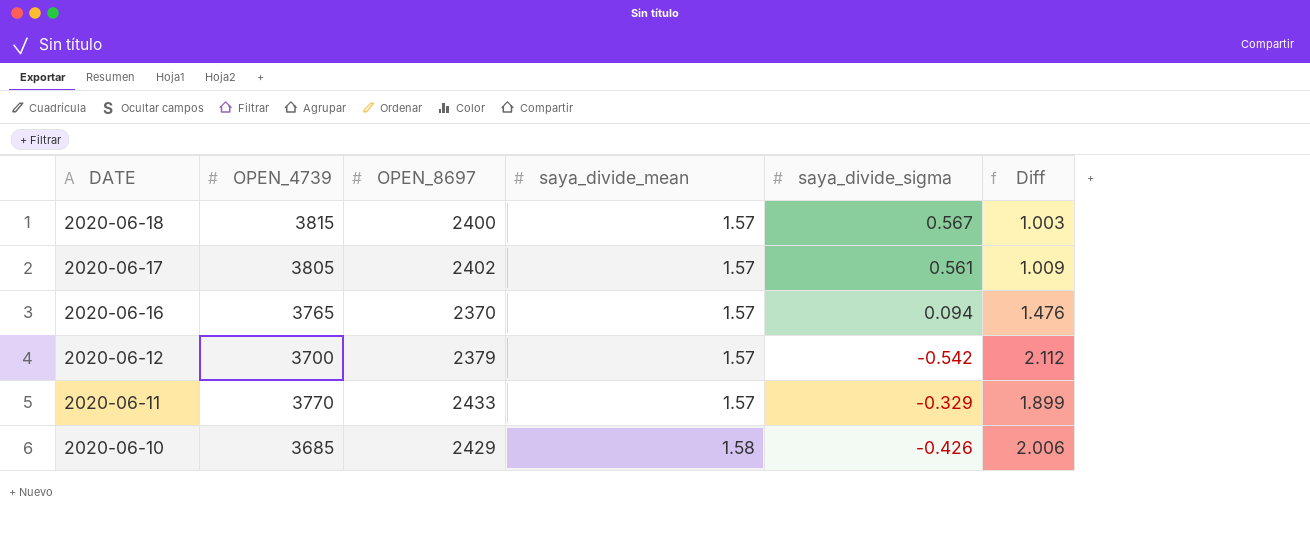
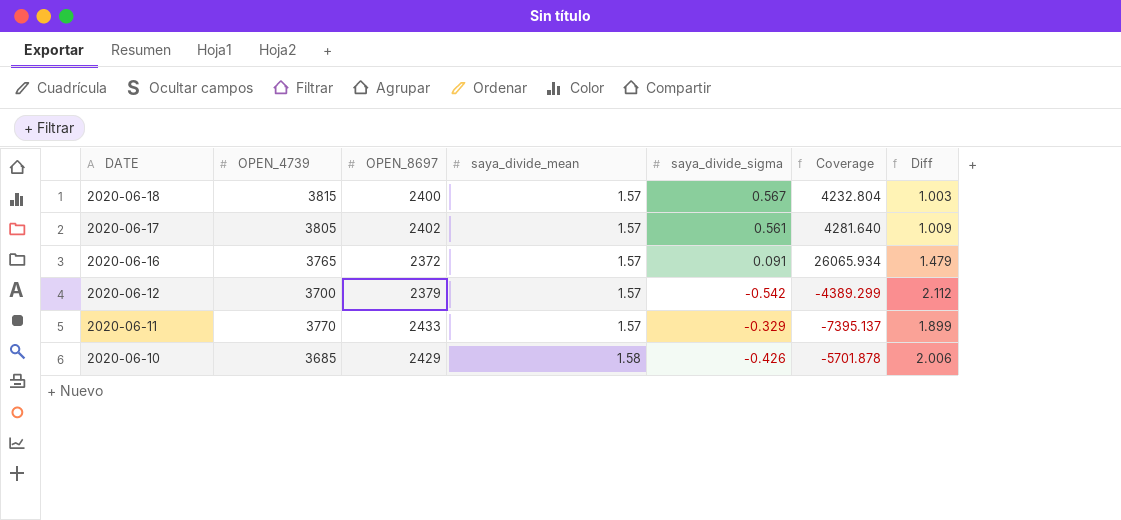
column Coverage | formula: none -> [OPEN_8697] / [saya_divide_sigma]
2020-06-16 | OPEN_8697: 2370 -> 2372
2020-06-16 | saya_divide_sigma: 0.094 -> 0.091
2020-06-16 | Diff: 1.476 -> 1.479

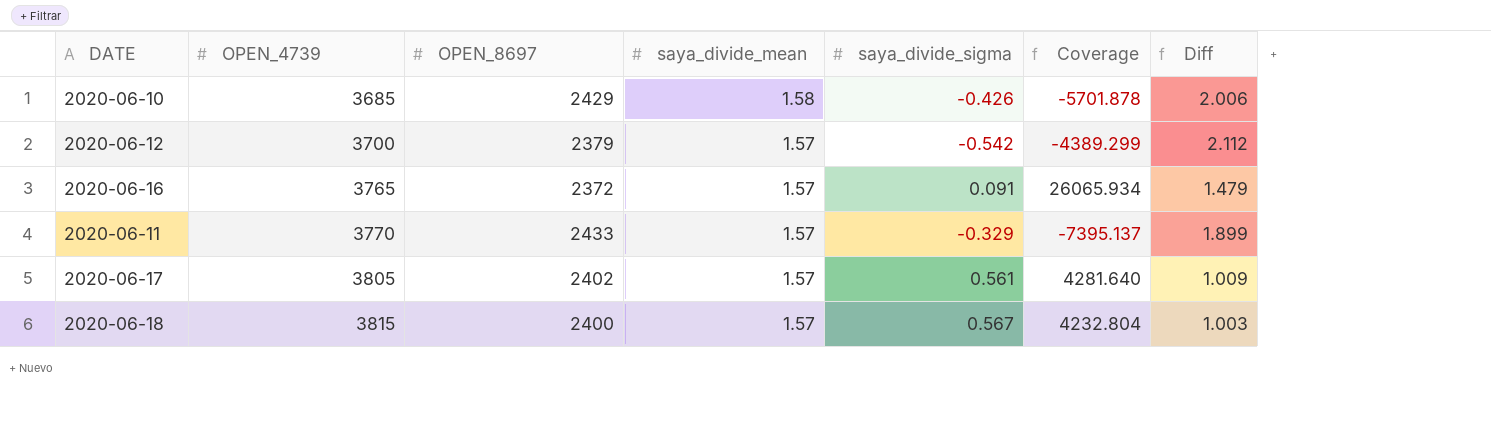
row order: DATE descending -> OPEN_4739 ascending

